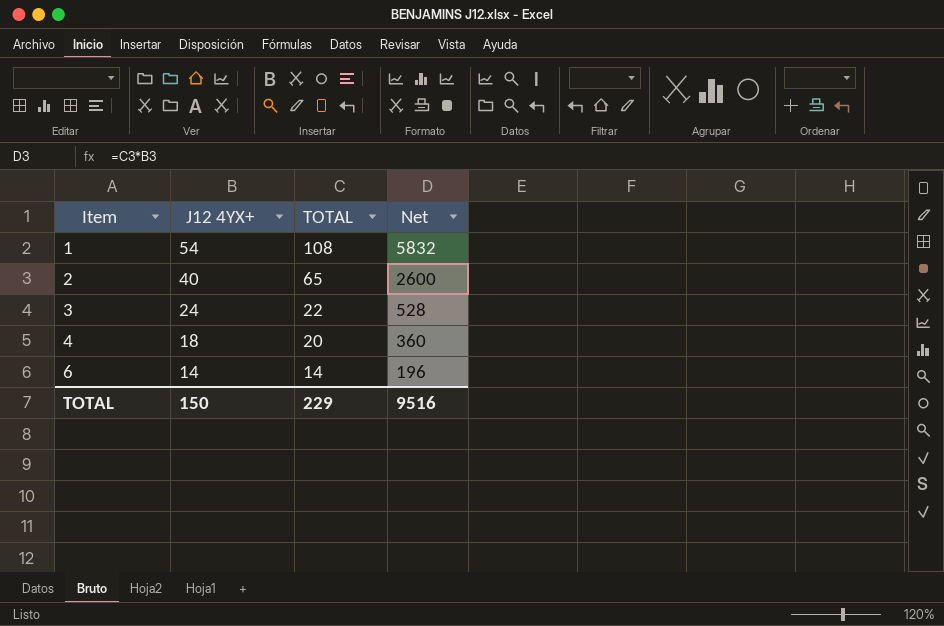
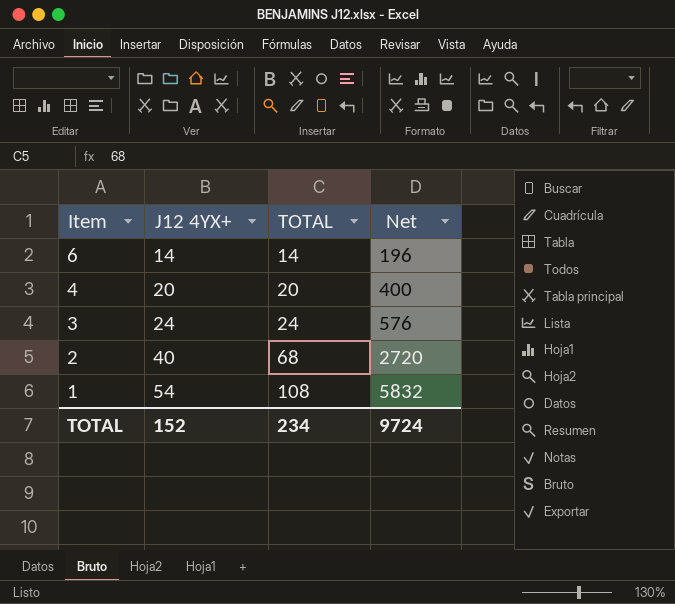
row order: Item ascending -> Item descending
4 | J12 4YX+: 18 -> 20
4 | Net: 360 -> 400
3 | TOTAL: 22 -> 24
3 | Net: 528 -> 576
2 | TOTAL: 65 -> 68
2 | Net: 2600 -> 2720
TOTAL | J12 4YX+: 150 -> 152
TOTAL | TOTAL: 229 -> 234
TOTAL | Net: 9516 -> 9724

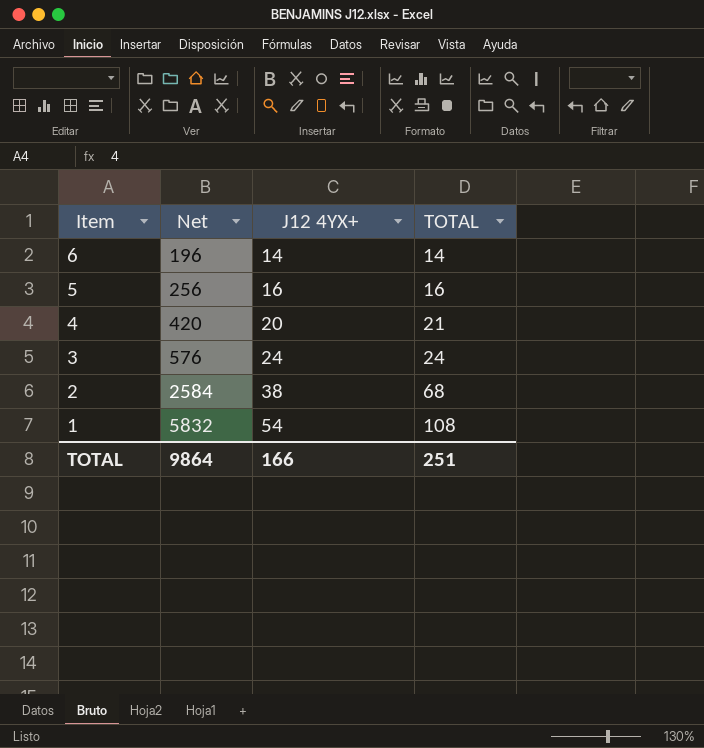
column Net | position: 4 -> 2
row 5: none -> 256 | 16 | 16
4 | Net: 400 -> 420
4 | TOTAL: 20 -> 21
2 | Net: 2720 -> 2584
2 | J12 4YX+: 40 -> 38
TOTAL | Net: 9724 -> 9864
TOTAL | J12 4YX+: 152 -> 166
TOTAL | TOTAL: 234 -> 251

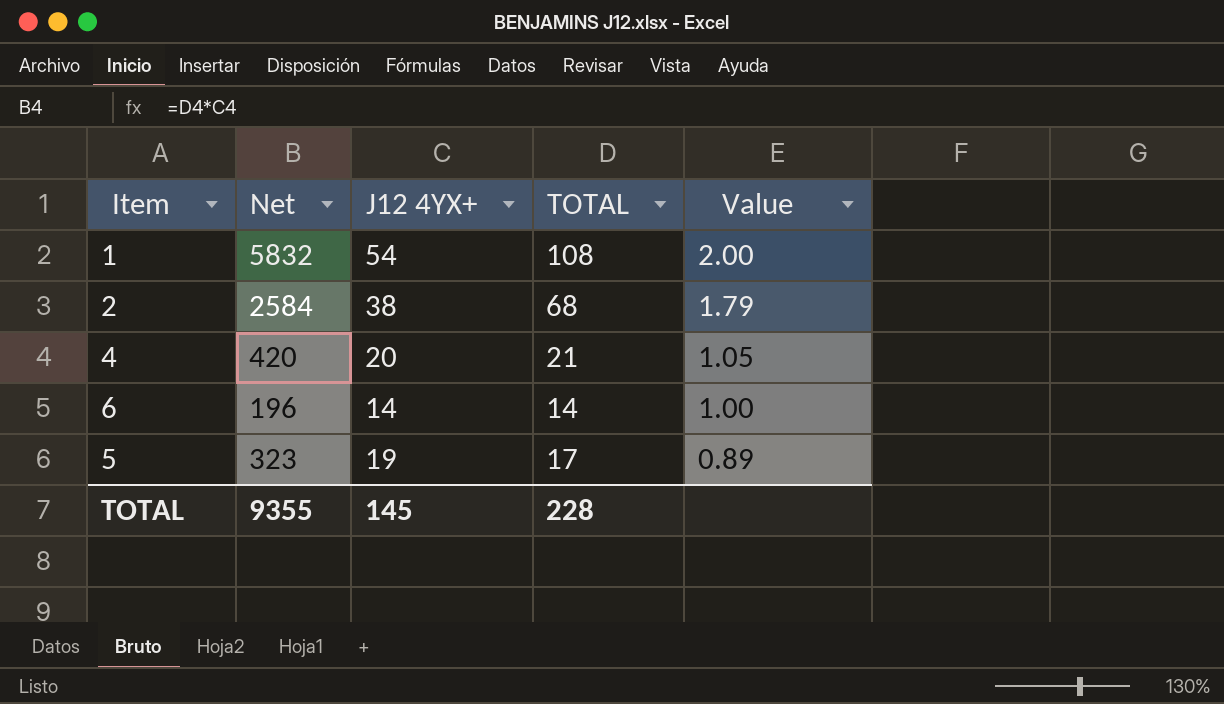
row order: Item descending -> Value descending
column Value | formula: none -> [TOTAL] / [J12 4YX+]
row 3: 576 | 24 | 24 -> none
5 | Net: 256 -> 323
5 | J12 4YX+: 16 -> 19
5 | TOTAL: 16 -> 17
TOTAL | Net: 9864 -> 9355
TOTAL | J12 4YX+: 166 -> 145
TOTAL | TOTAL: 251 -> 228

